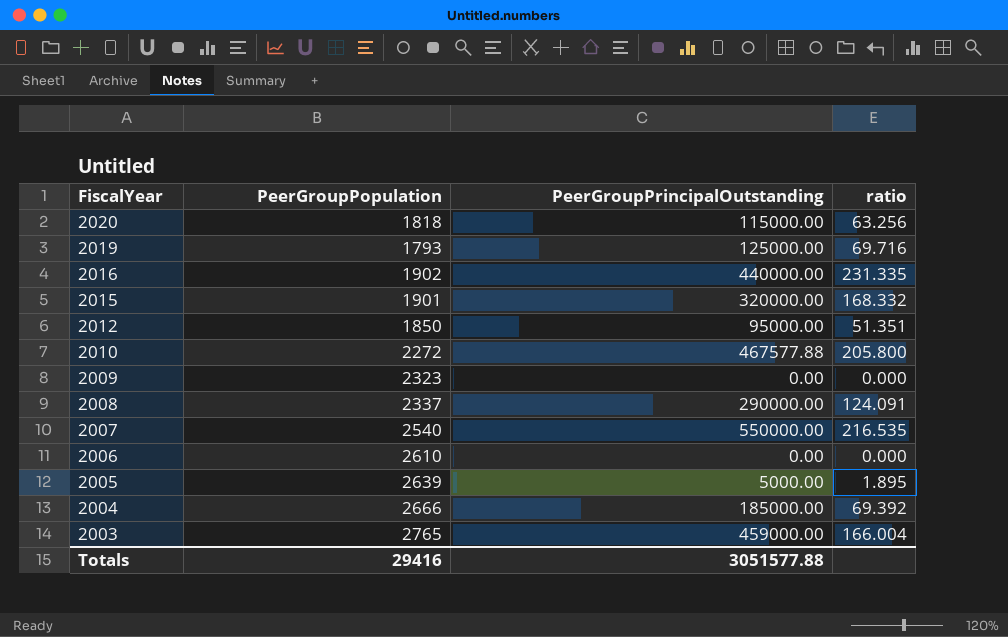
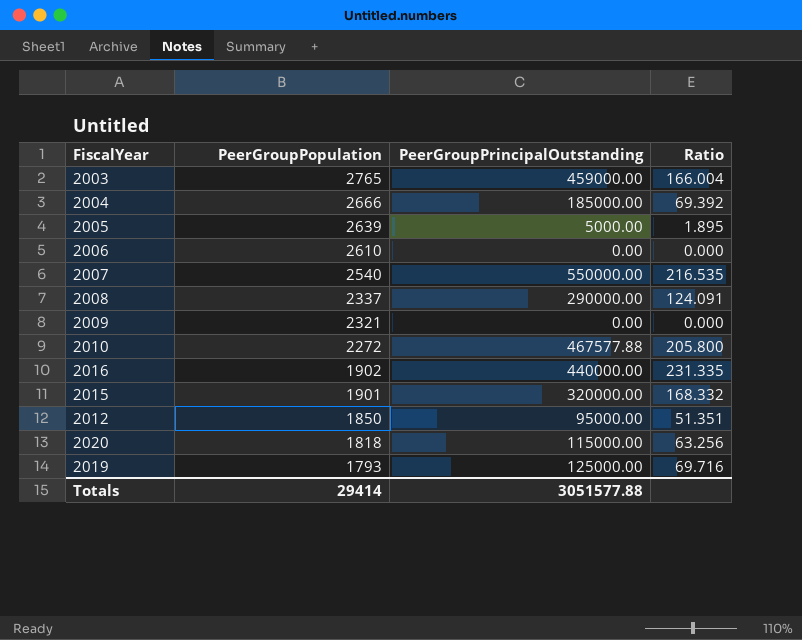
row order: FiscalYear descending -> PeerGroupPopulation descending
column name: ratio -> Ratio
2009 | PeerGroupPopulation: 2323 -> 2321
Totals | PeerGroupPopulation: 29416 -> 29414

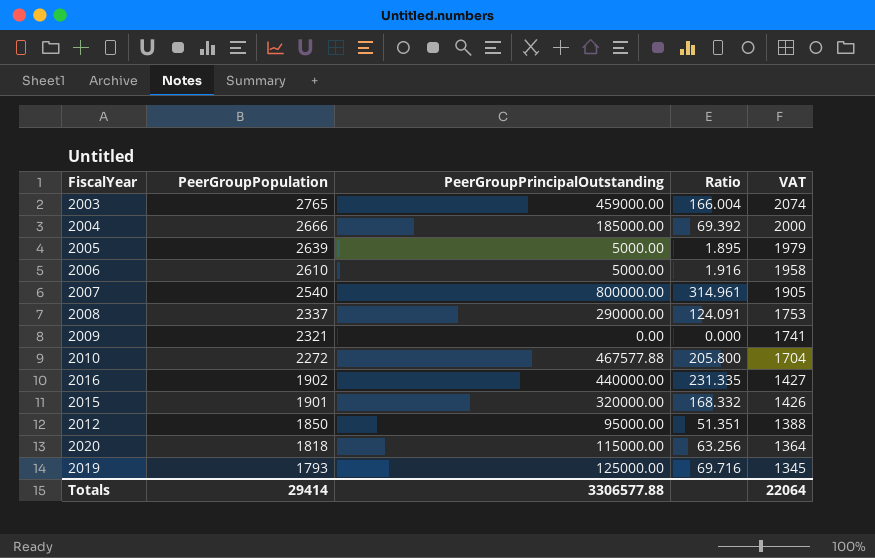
column VAT | formula: none -> [PeerGroupPopulation] * 0.75
2006 | PeerGroupPrincipalOutstanding: 0.00 -> 5000.00
2006 | Ratio: 0.000 -> 1.916
2007 | PeerGroupPrincipalOutstanding: 550000.00 -> 800000.00
2007 | Ratio: 216.535 -> 314.961
Totals | PeerGroupPrincipalOutstanding: 3051577.88 -> 3306577.88

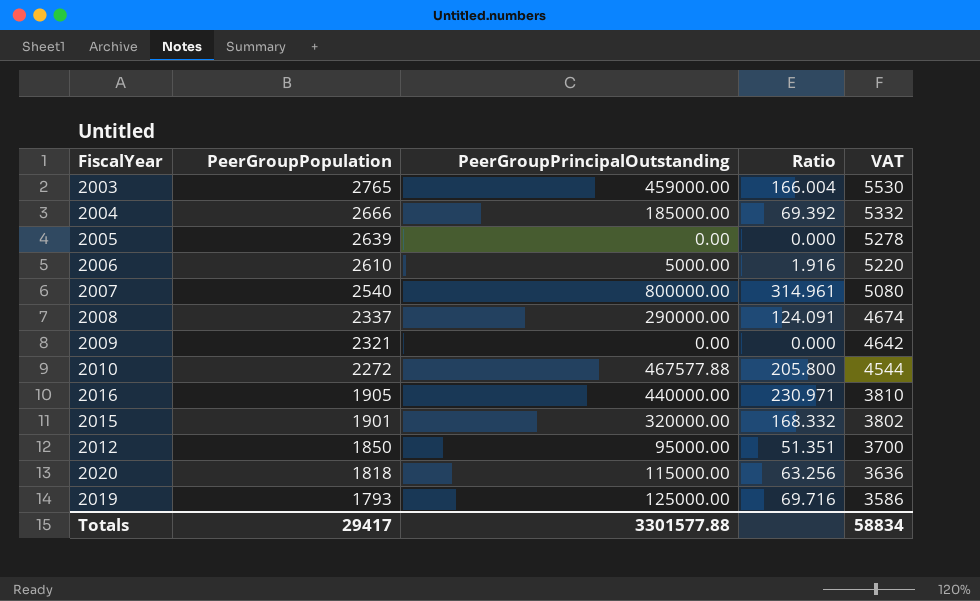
column VAT | formula: [PeerGroupPopulation] * 0.75 -> [PeerGroupPopulation] * 2
2005 | PeerGroupPrincipalOutstanding: 5000.00 -> 0.00
2005 | Ratio: 1.895 -> 0.000
2016 | PeerGroupPopulation: 1902 -> 1905
2016 | Ratio: 231.335 -> 230.971
Totals | PeerGroupPopulation: 29414 -> 29417
Totals | PeerGroupPrincipalOutstanding: 3306577.88 -> 3301577.88
Totals | VAT: 22064 -> 58834

